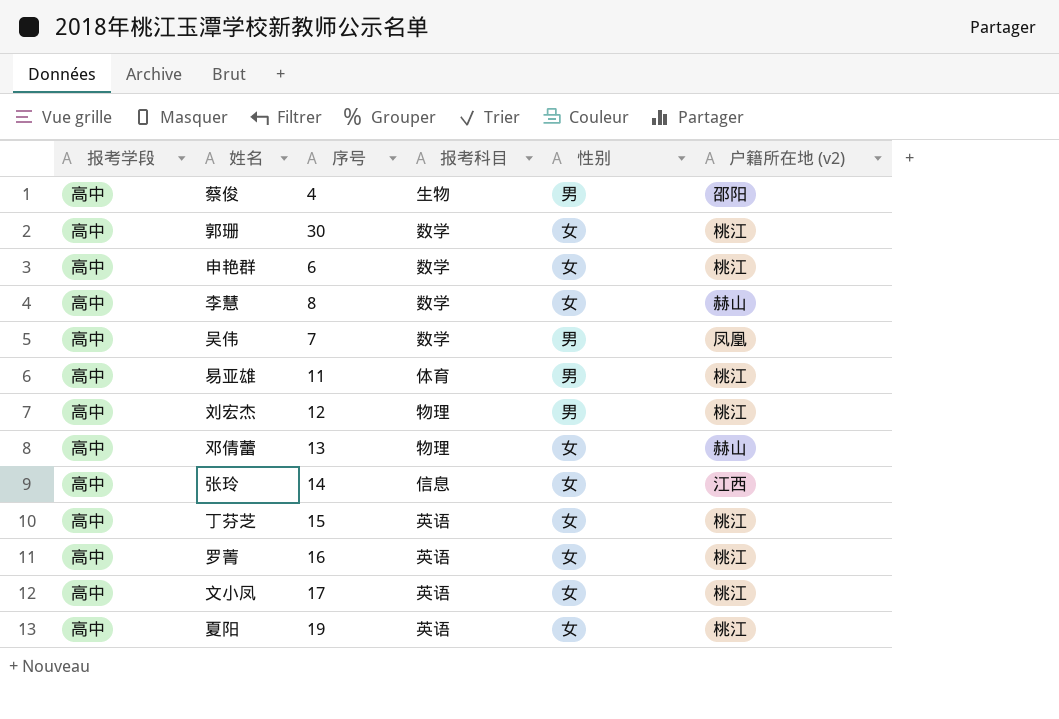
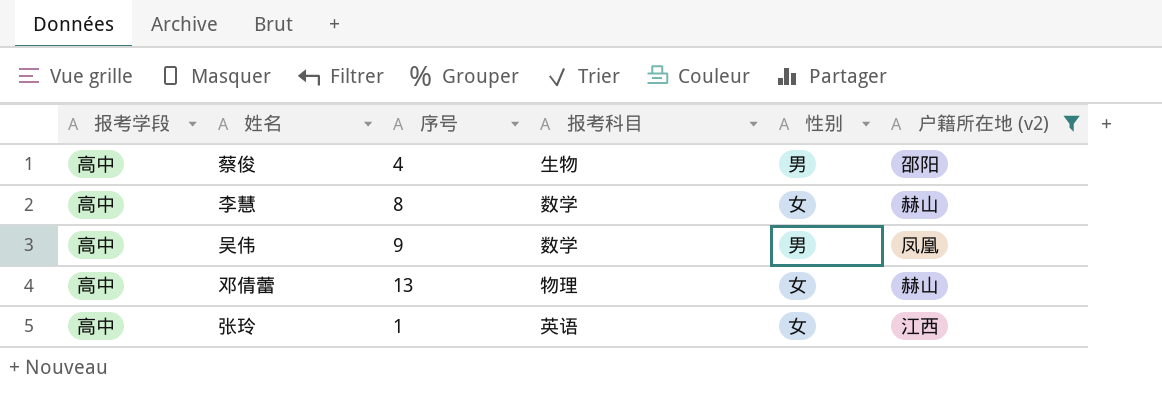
filter: none -> 户籍所在地 (v2) != 桃江
吴伟 | 序号: 7 -> 9
张玲 | 序号: 14 -> 1
张玲 | 报考科目: 信息 -> 英语

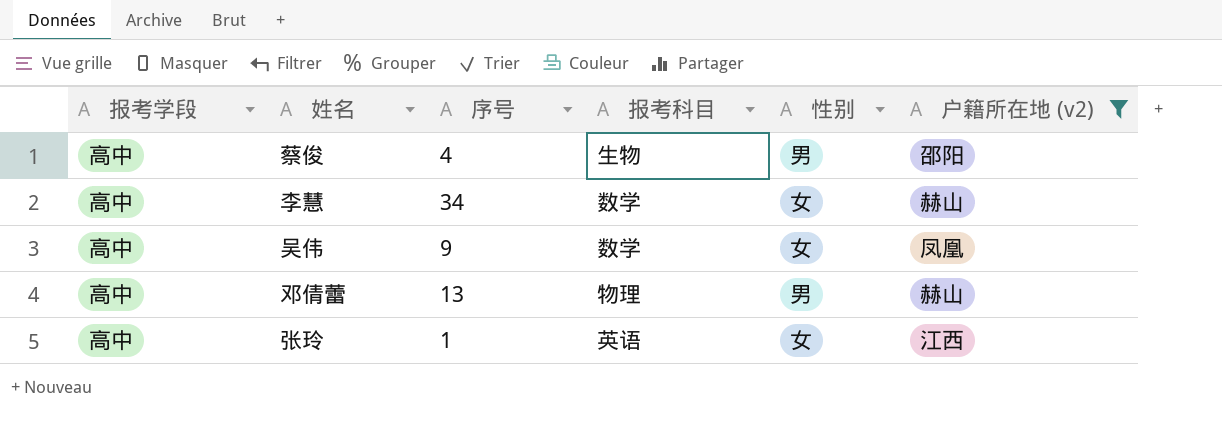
李慧 | 序号: 8 -> 34
吴伟 | 性别: 男 -> 女
邓倩蕾 | 性别: 女 -> 男

